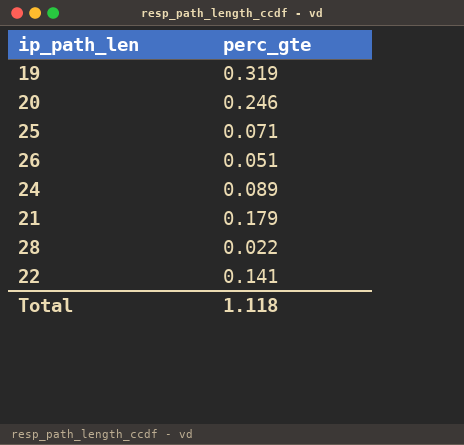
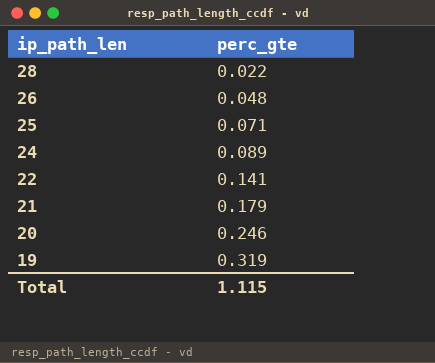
row order: none -> ip_path_len descending
26 | perc_gte: 0.051 -> 0.048
Total | perc_gte: 1.118 -> 1.115

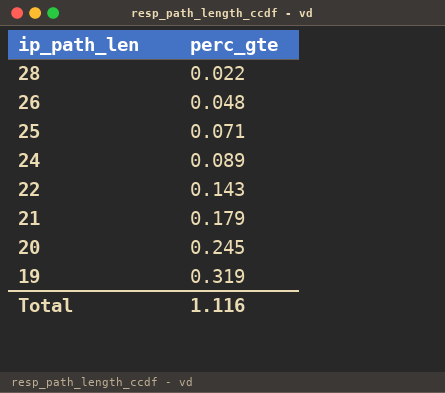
22 | perc_gte: 0.141 -> 0.143
20 | perc_gte: 0.246 -> 0.245
Total | perc_gte: 1.115 -> 1.116

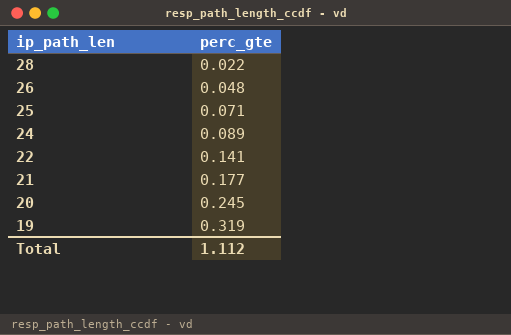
22 | perc_gte: 0.143 -> 0.141
21 | perc_gte: 0.179 -> 0.177
Total | perc_gte: 1.116 -> 1.112

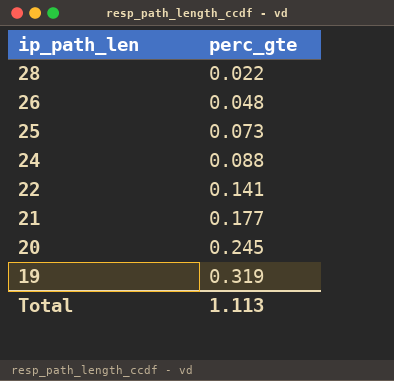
25 | perc_gte: 0.071 -> 0.073
24 | perc_gte: 0.089 -> 0.088
Total | perc_gte: 1.112 -> 1.113

